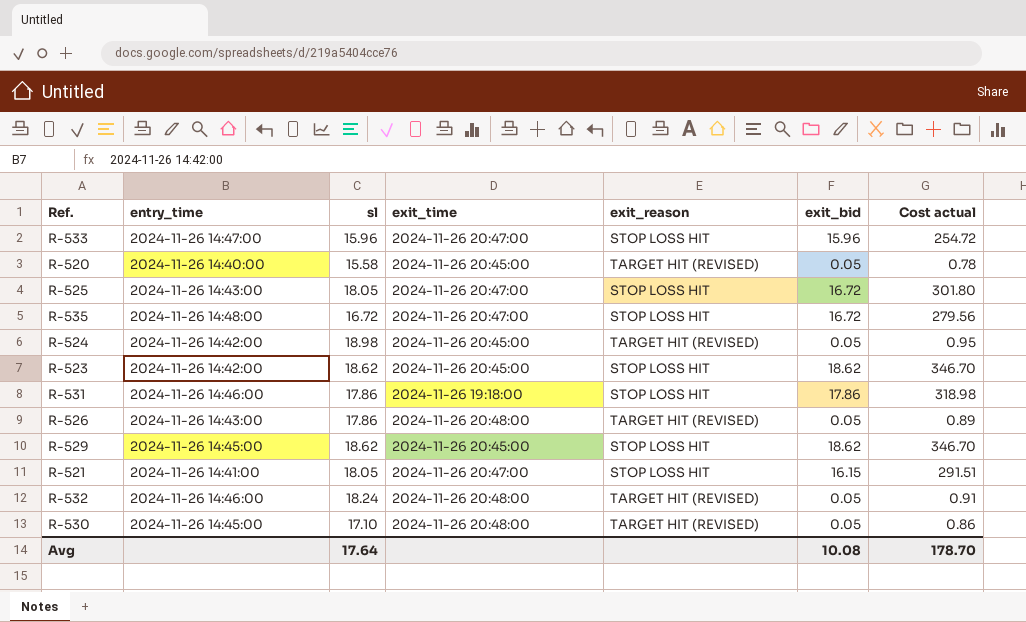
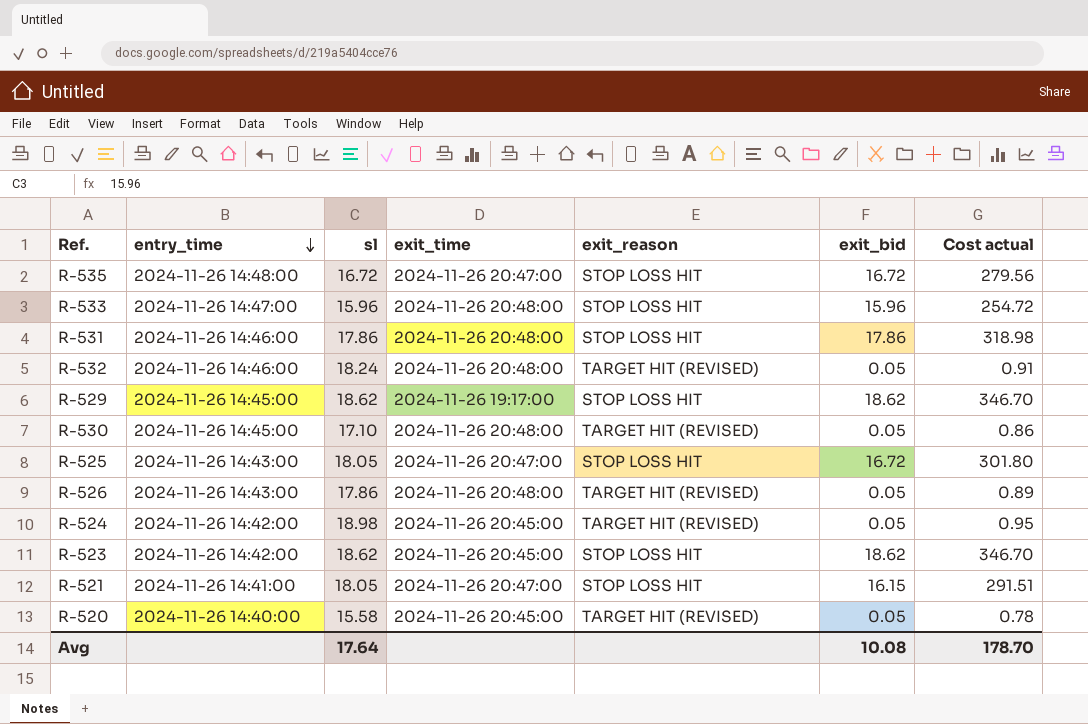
row order: none -> entry_time descending
R-533 | exit_time: 2024-11-26 20:47:00 -> 2024-11-26 20:48:00
R-531 | exit_time: 2024-11-26 19:18:00 -> 2024-11-26 20:48:00
R-529 | exit_time: 2024-11-26 20:45:00 -> 2024-11-26 19:17:00

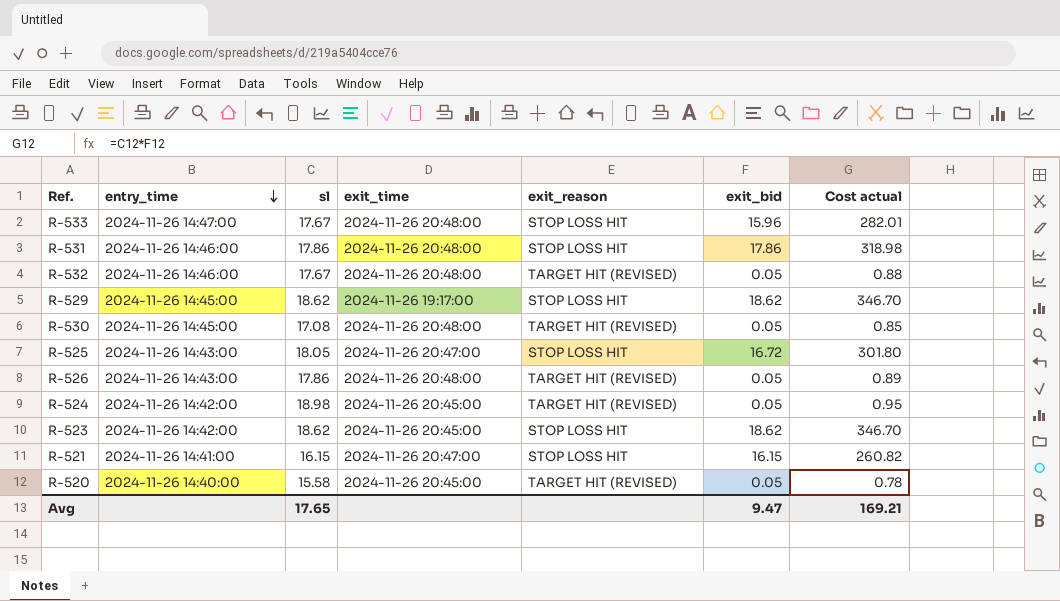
row R-535: 2024-11-26 14:48:00 | 16.72 | 2024-11-26 20:47:00 | STOP LOSS HIT | 16.72 | 279.56 -> none
R-533 | sl: 15.96 -> 17.67
R-533 | Cost actual: 254.72 -> 282.01
R-532 | sl: 18.24 -> 17.67
R-532 | Cost actual: 0.91 -> 0.88
R-530 | sl: 17.10 -> 17.08
R-530 | Cost actual: 0.86 -> 0.85
R-521 | sl: 18.05 -> 16.15
R-521 | Cost actual: 291.51 -> 260.82
Avg | sl: 17.64 -> 17.65
Avg | exit_bid: 10.08 -> 9.47
Avg | Cost actual: 178.70 -> 169.21

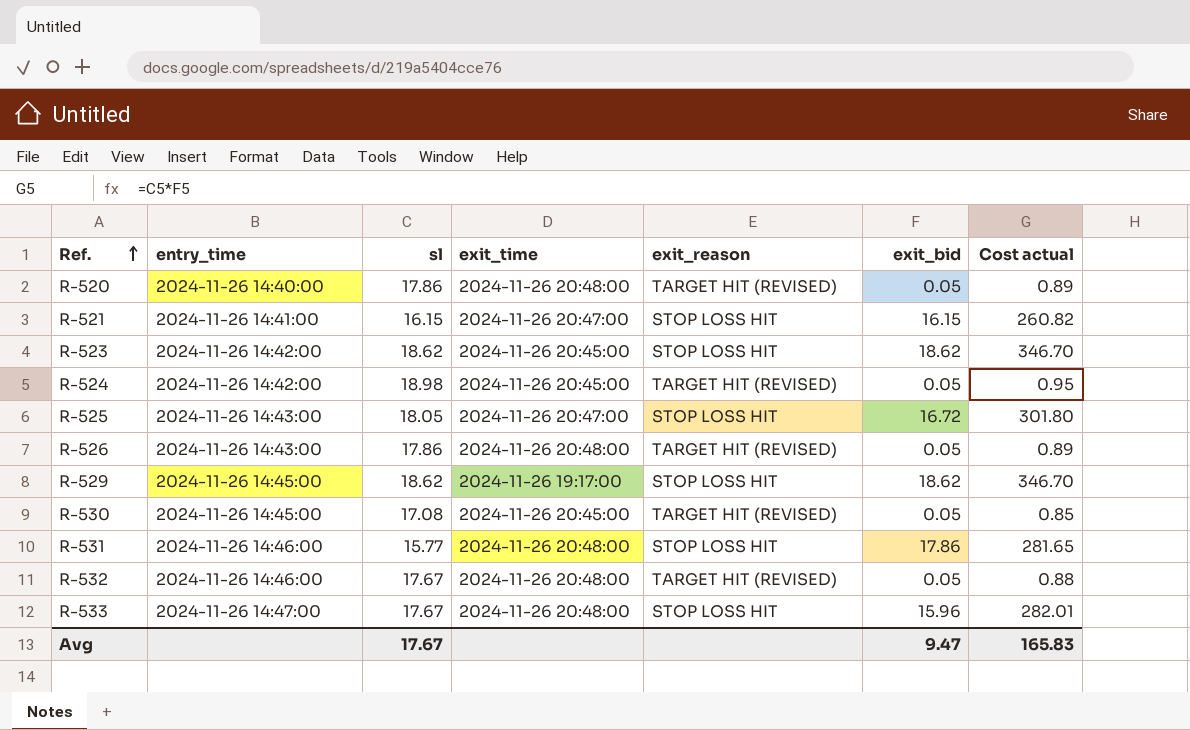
row order: entry_time descending -> Ref. ascending
R-520 | sl: 15.58 -> 17.86
R-520 | exit_time: 2024-11-26 20:45:00 -> 2024-11-26 20:48:00
R-520 | Cost actual: 0.78 -> 0.89
R-530 | exit_time: 2024-11-26 20:48:00 -> 2024-11-26 20:45:00
R-531 | sl: 17.86 -> 15.77
R-531 | Cost actual: 318.98 -> 281.65
Avg | sl: 17.65 -> 17.67
Avg | Cost actual: 169.21 -> 165.83

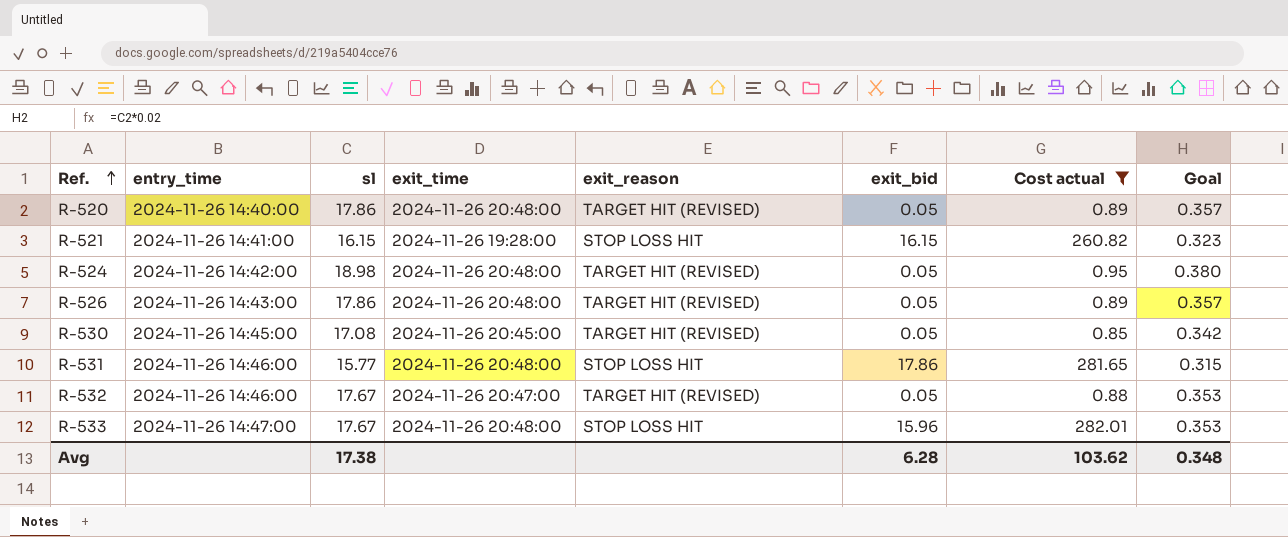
filter: none -> Cost actual <= 282.01
column Goal | formula: none -> [sl] * 0.02
R-521 | exit_time: 2024-11-26 20:47:00 -> 2024-11-26 19:28:00
R-524 | exit_time: 2024-11-26 20:45:00 -> 2024-11-26 20:48:00
R-532 | exit_time: 2024-11-26 20:48:00 -> 2024-11-26 20:47:00
Avg | sl: 17.67 -> 17.38
Avg | exit_bid: 9.47 -> 6.28
Avg | Cost actual: 165.83 -> 103.62

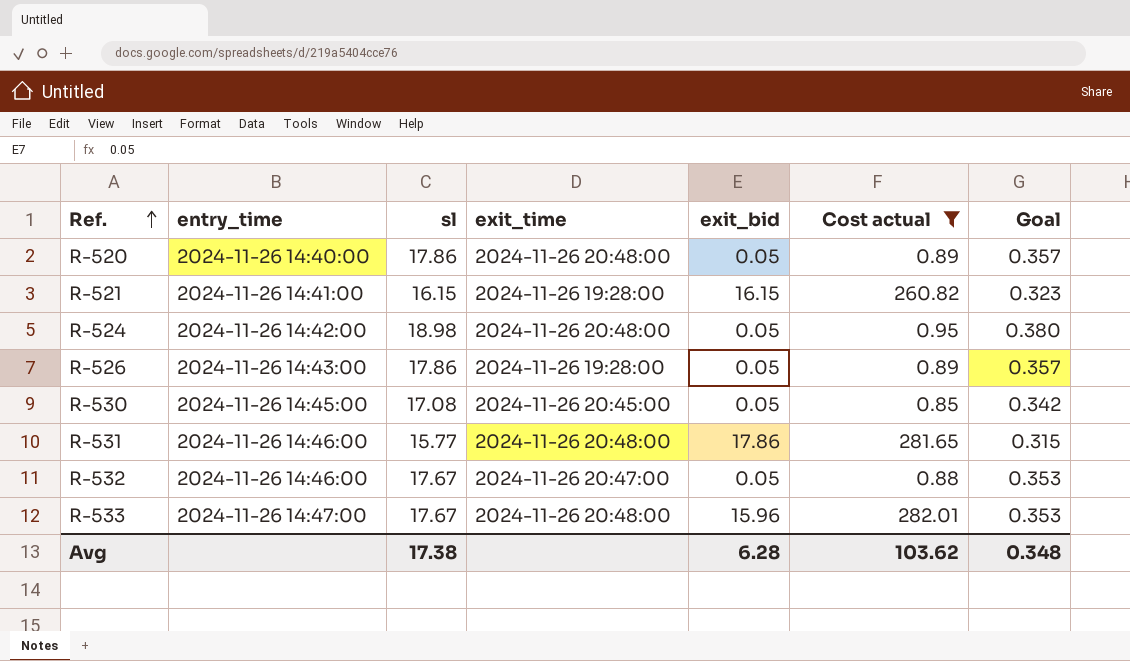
column exit_reason | position: 5 -> none
R-526 | exit_time: 2024-11-26 20:48:00 -> 2024-11-26 19:28:00

